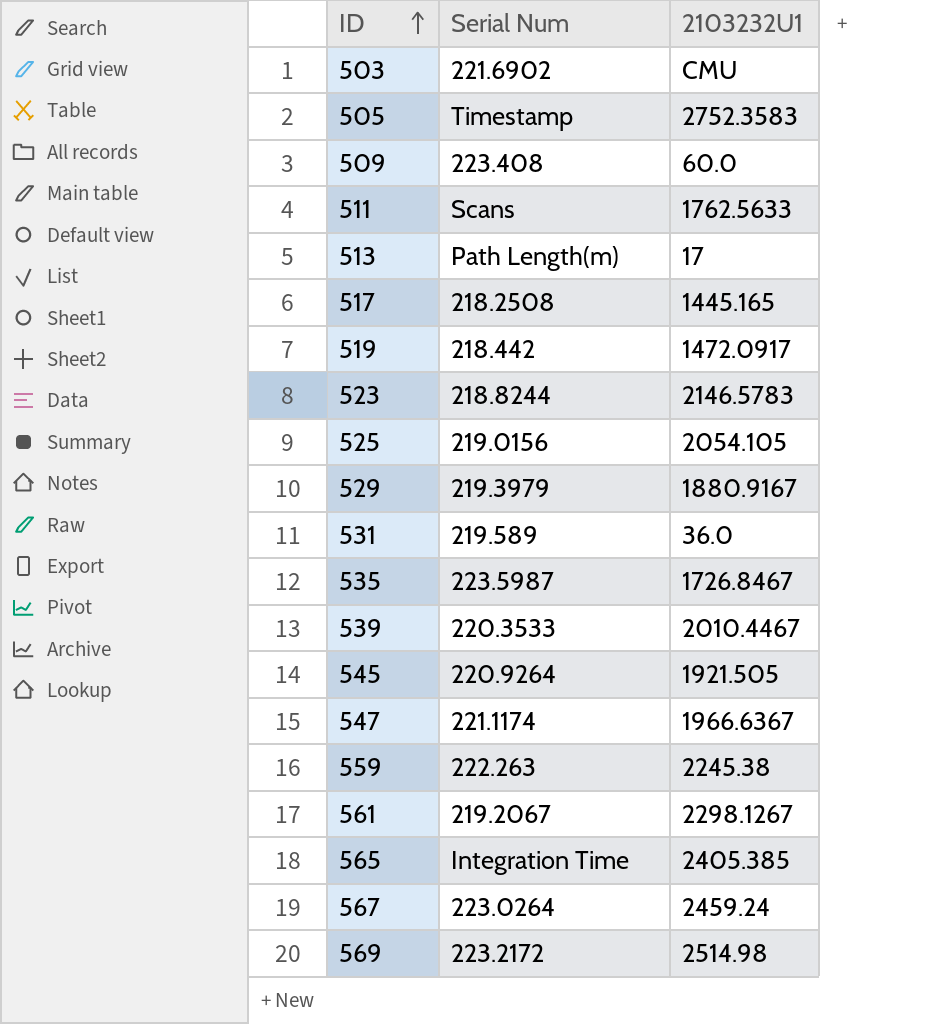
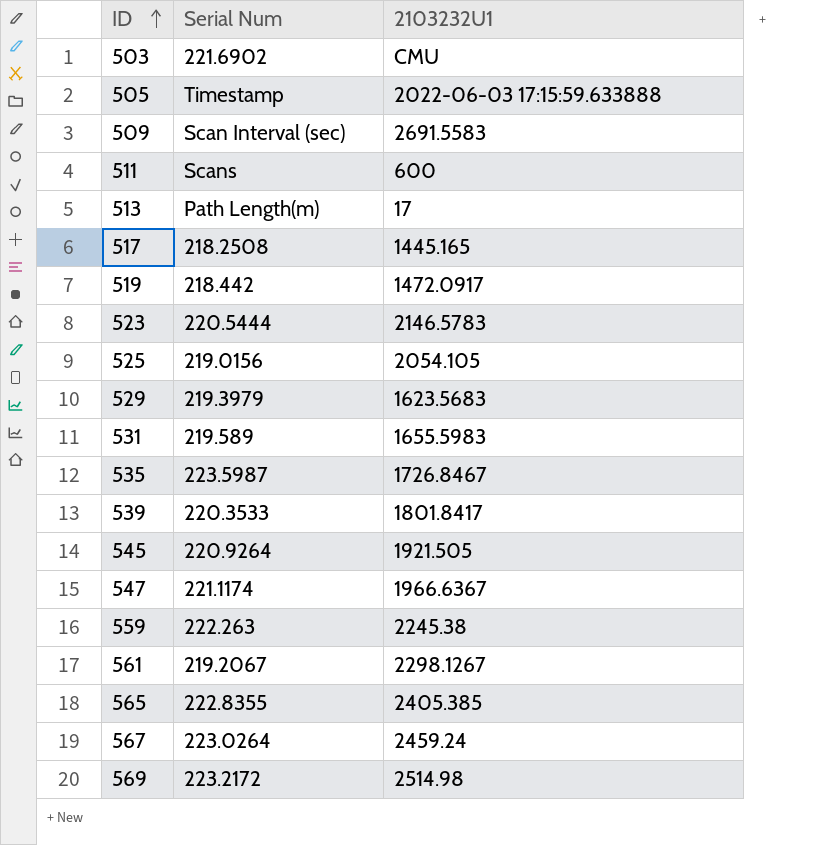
505 | 2103232U1: 2752.3583 -> 2022-06-03 17:15:59.633888
509 | Serial Num: 223.408 -> Scan Interval (sec)
509 | 2103232U1: 60.0 -> 2691.5583
511 | 2103232U1: 1762.5633 -> 600
523 | Serial Num: 218.8244 -> 220.5444
529 | 2103232U1: 1880.9167 -> 1623.5683
531 | 2103232U1: 36.0 -> 1655.5983
539 | 2103232U1: 2010.4467 -> 1801.8417
565 | Serial Num: Integration Time -> 222.8355

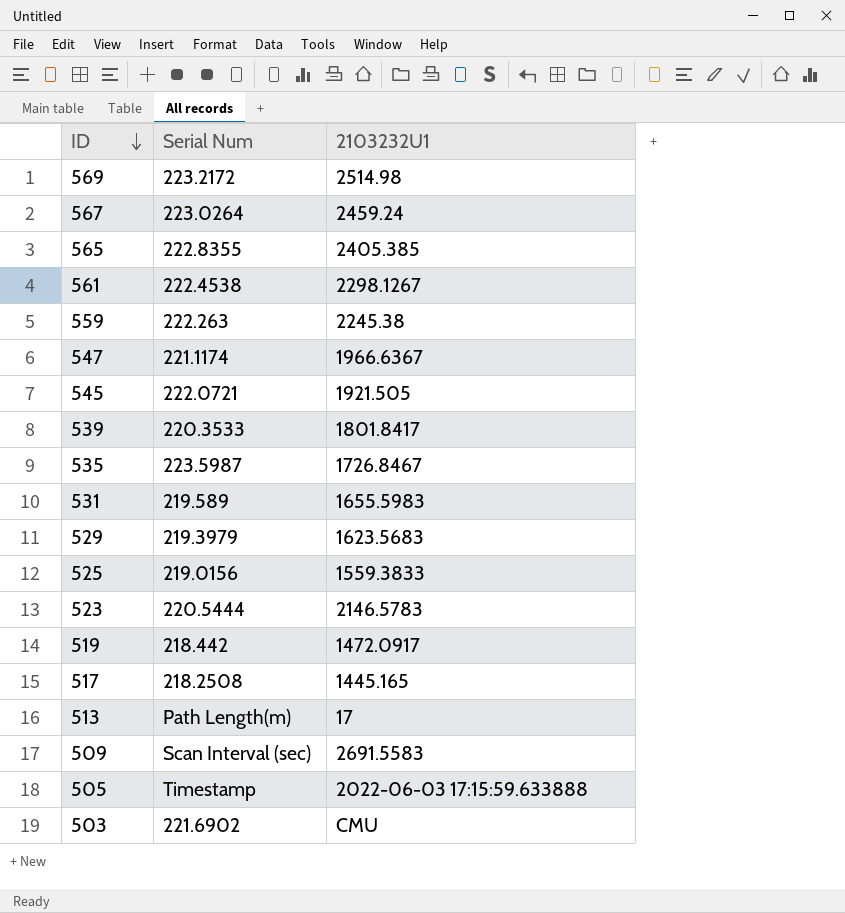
row order: ID ascending -> ID descending
row 511: Scans | 600 -> none
561 | Serial Num: 219.2067 -> 222.4538
545 | Serial Num: 220.9264 -> 222.0721
525 | 2103232U1: 2054.105 -> 1559.3833

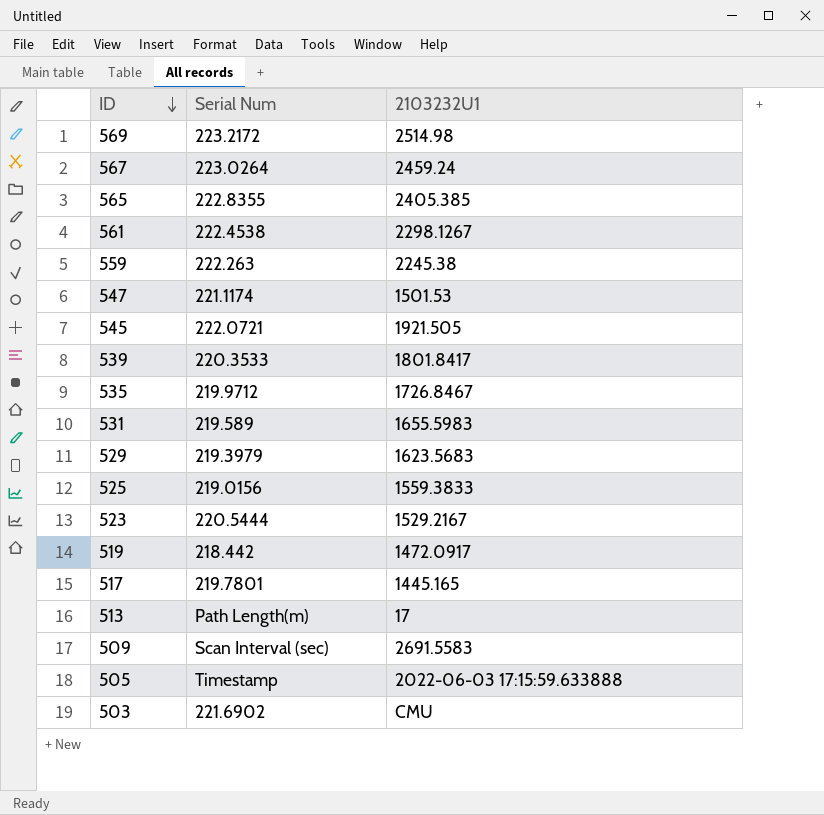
547 | 2103232U1: 1966.6367 -> 1501.53
535 | Serial Num: 223.5987 -> 219.9712
523 | 2103232U1: 2146.5783 -> 1529.2167
517 | Serial Num: 218.2508 -> 219.7801

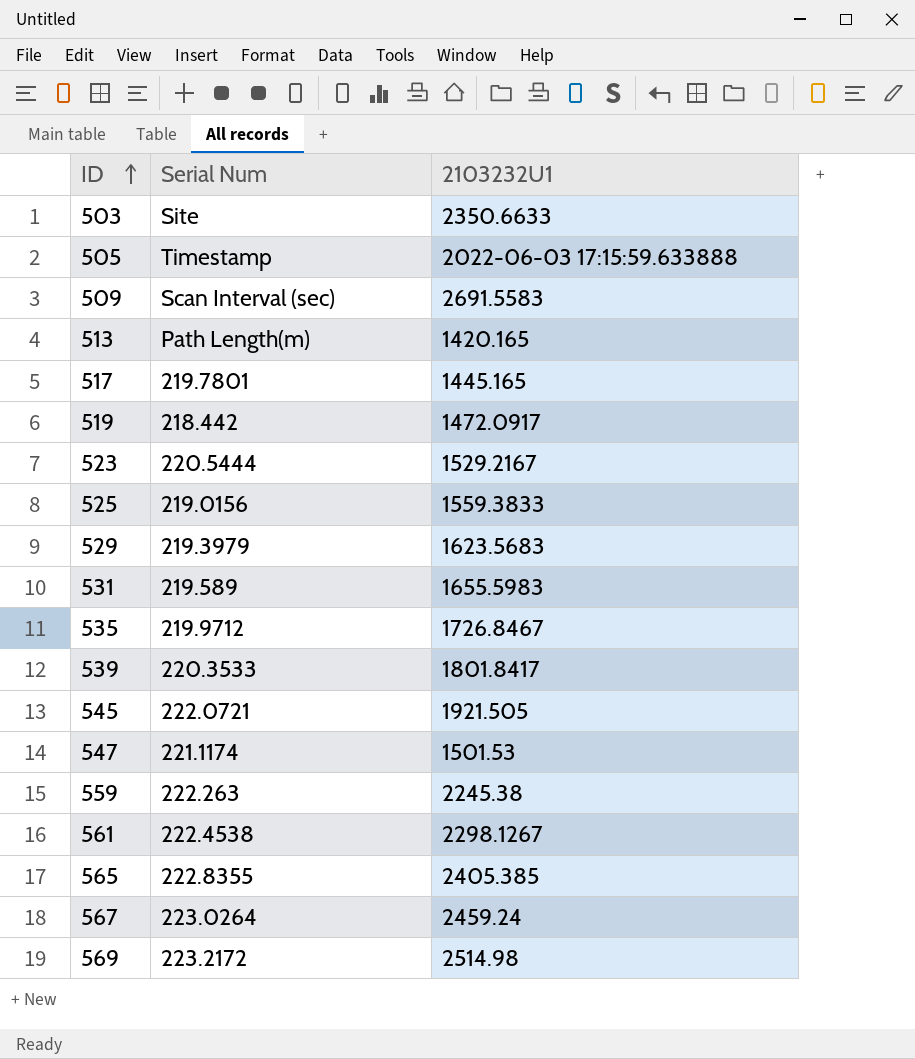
row order: ID descending -> ID ascending
503 | Serial Num: 221.6902 -> Site
503 | 2103232U1: CMU -> 2350.6633
513 | 2103232U1: 17 -> 1420.165

